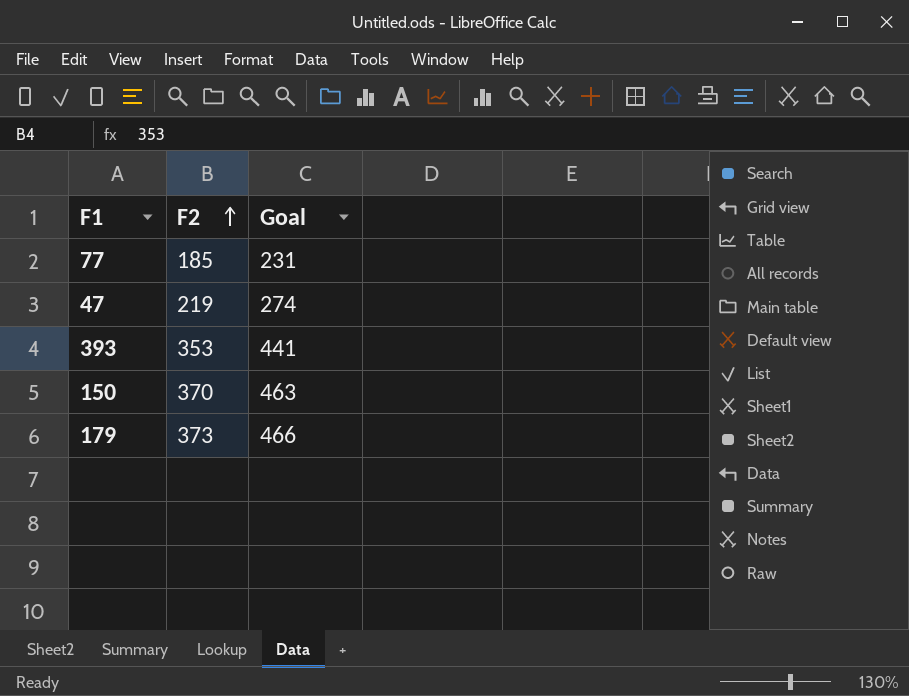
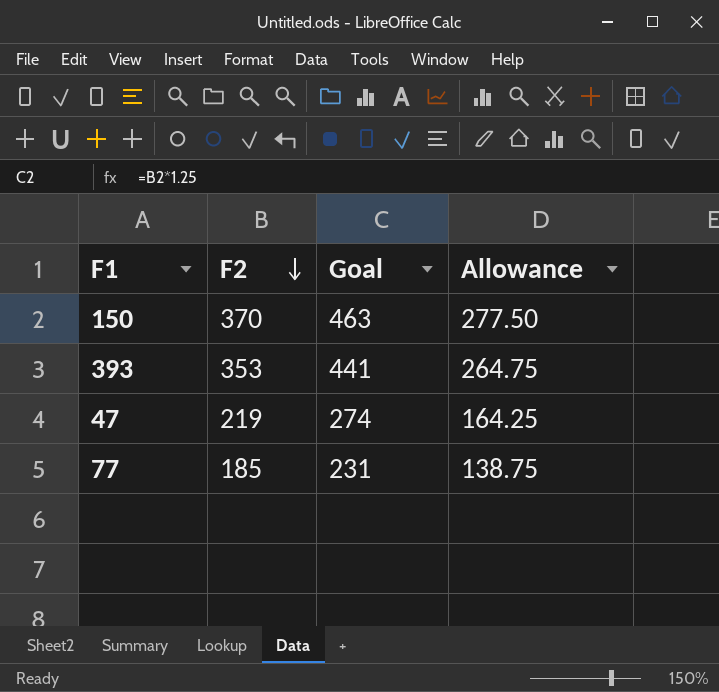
row order: F2 ascending -> F2 descending
column Allowance | formula: none -> [F2] * 0.75
row 179: 373 | 466 -> none

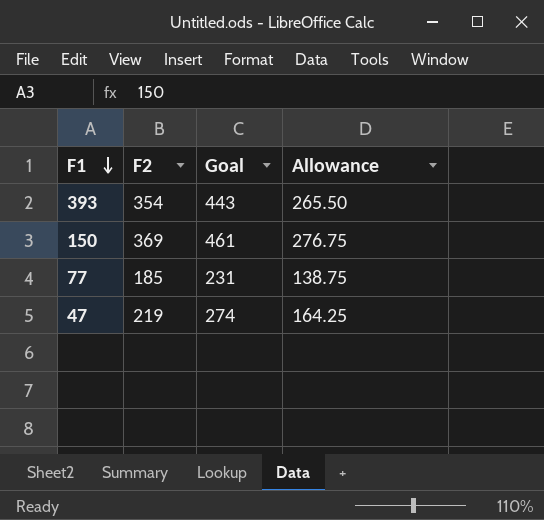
row order: F2 descending -> F1 descending
393 | F2: 353 -> 354
393 | Goal: 441 -> 443
393 | Allowance: 264.75 -> 265.50
150 | F2: 370 -> 369
150 | Goal: 463 -> 461
150 | Allowance: 277.50 -> 276.75

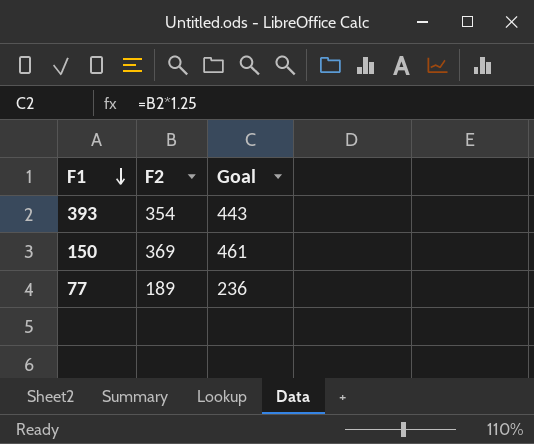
column Allowance | formula: [F2] * 0.75 -> none
row 47: 219 | 274 | 164.25 -> none
77 | F2: 185 -> 189
77 | Goal: 231 -> 236

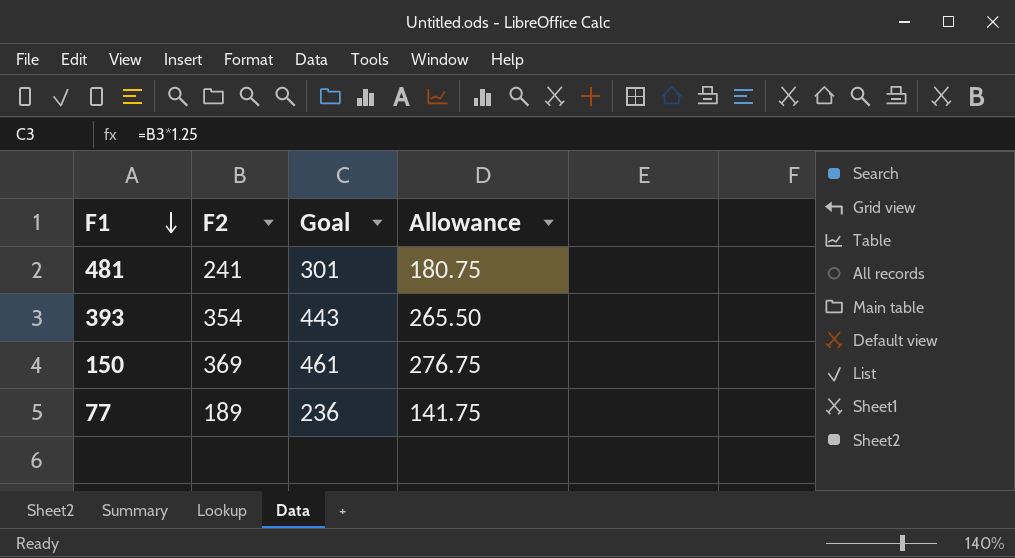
column Allowance | formula: none -> [F2] * 0.75
row 481: none -> 241 | 301 | 180.75

